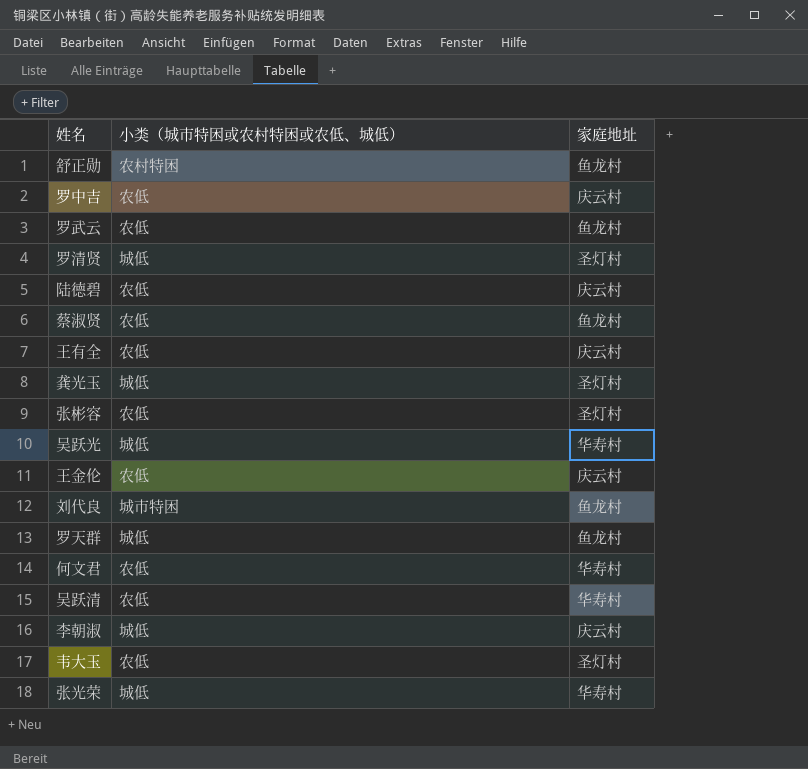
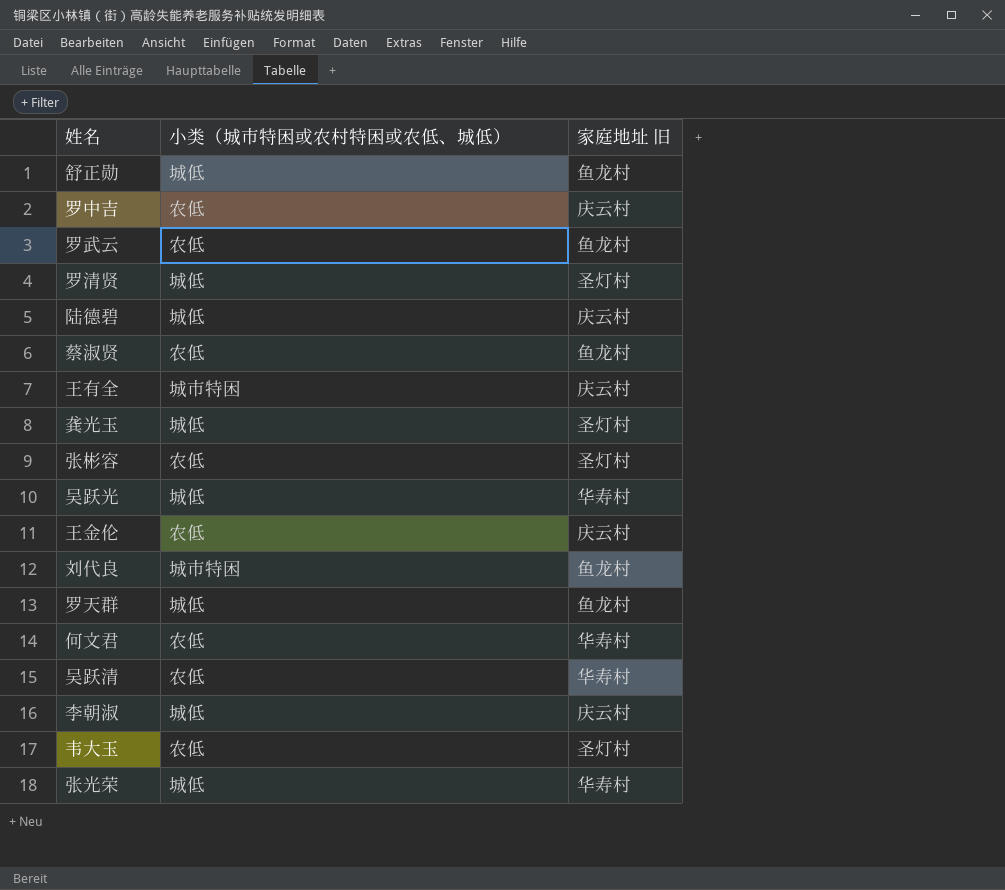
column name: 家庭地址 -> 家庭地址 旧
舒正勋 | 小类（城市特困或农村特困或农低、城低）: 农村特困 -> 城低
陆德碧 | 小类（城市特困或农村特困或农低、城低）: 农低 -> 城低
王有全 | 小类（城市特困或农村特困或农低、城低）: 农低 -> 城市特困

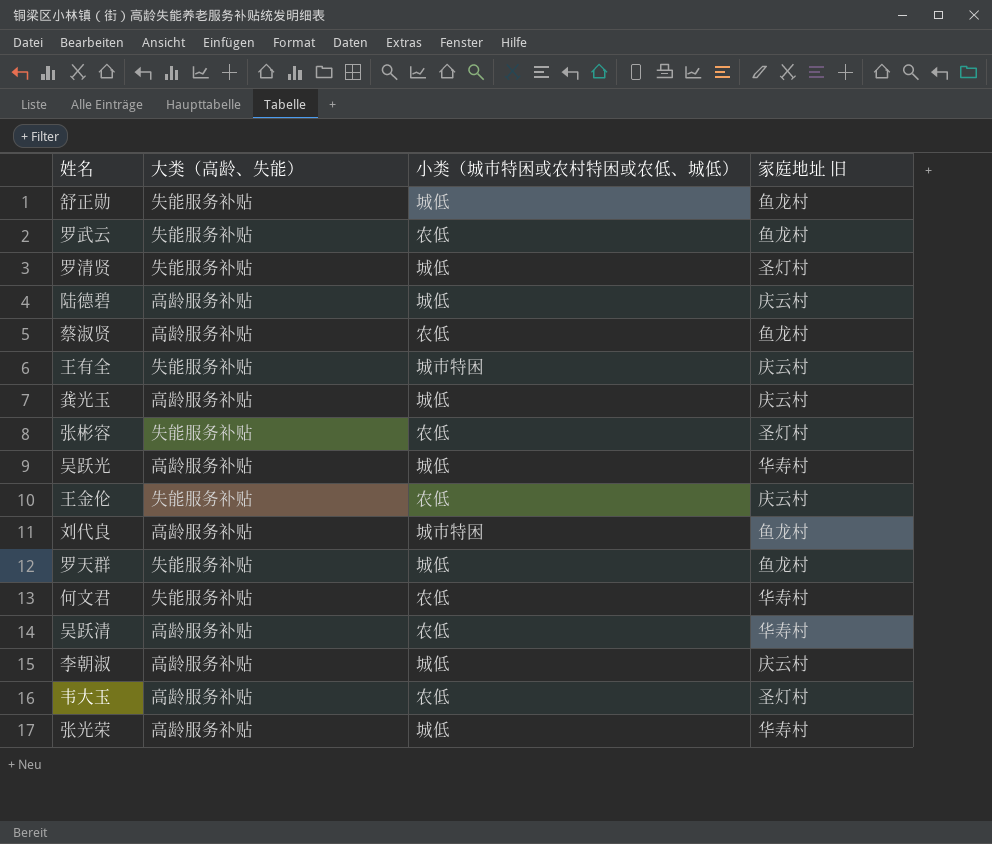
column 大类（高龄、失能） | position: none -> 2
row 罗中吉: 农低 | 庆云村 -> none
龚光玉 | 家庭地址 旧: 圣灯村 -> 庆云村

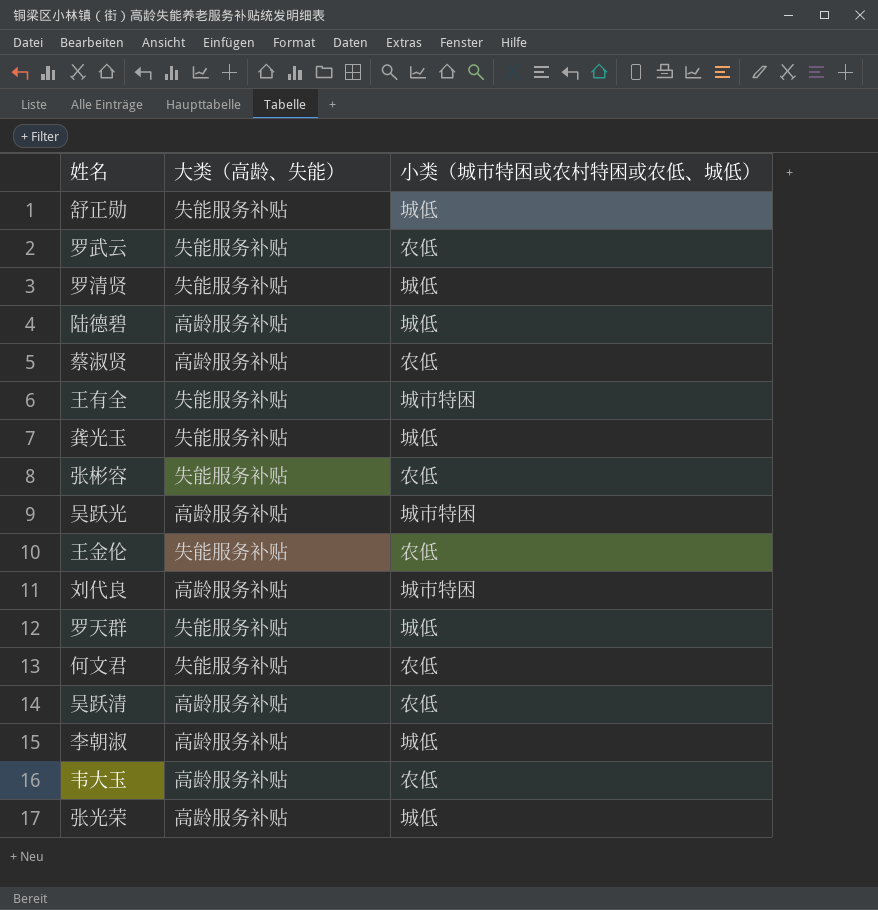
column 家庭地址 旧 | position: 4 -> none
龚光玉 | 大类（高龄、失能）: 高龄服务补贴 -> 失能服务补贴
吴跃光 | 小类（城市特困或农村特困或农低、城低）: 城低 -> 城市特困

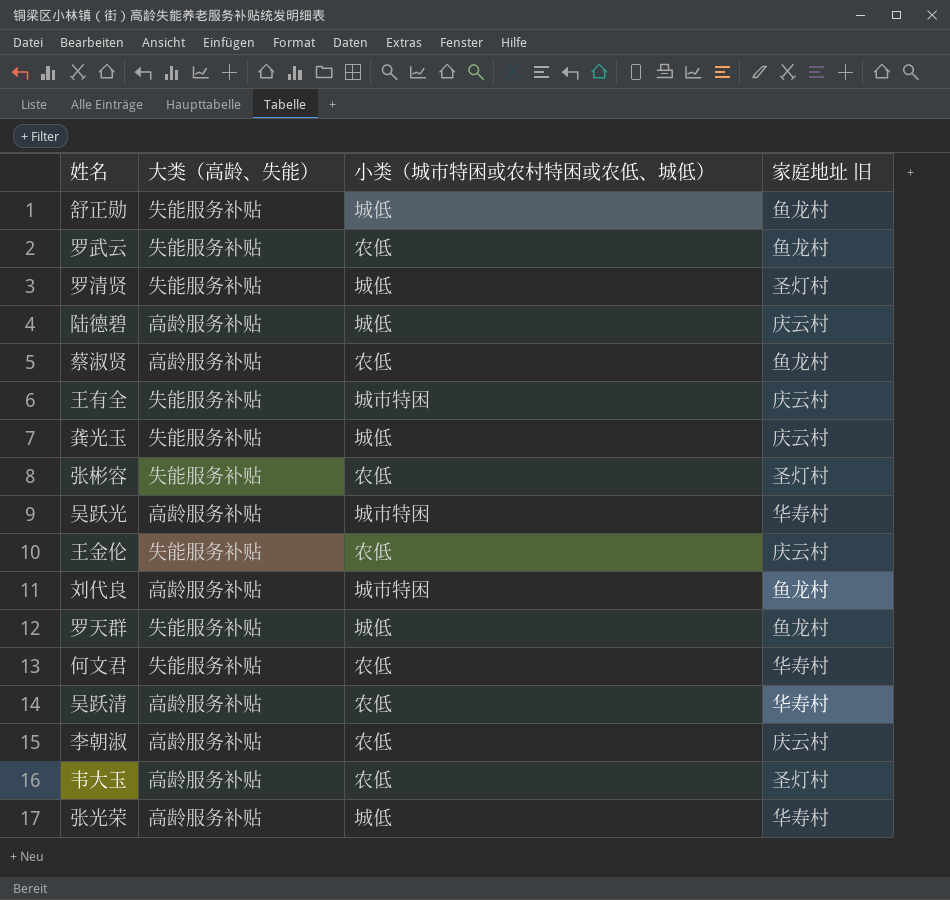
column 家庭地址 旧 | position: none -> 4
李朝淑 | 小类（城市特困或农村特困或农低、城低）: 城低 -> 农低

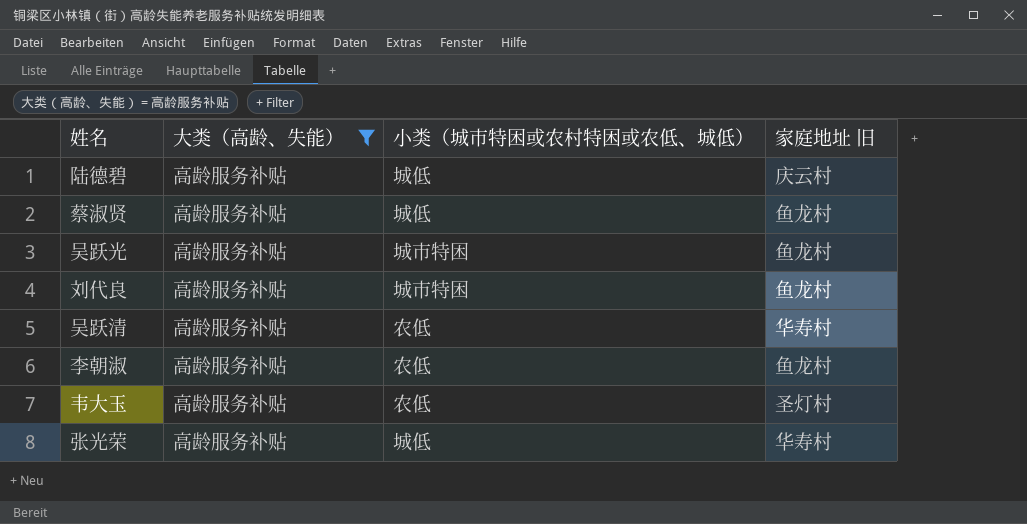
filter: none -> 大类（高龄、失能） = 高龄服务补贴
蔡淑贤 | 小类（城市特困或农村特困或农低、城低）: 农低 -> 城低
吴跃光 | 家庭地址 旧: 华寿村 -> 鱼龙村
李朝淑 | 家庭地址 旧: 庆云村 -> 鱼龙村

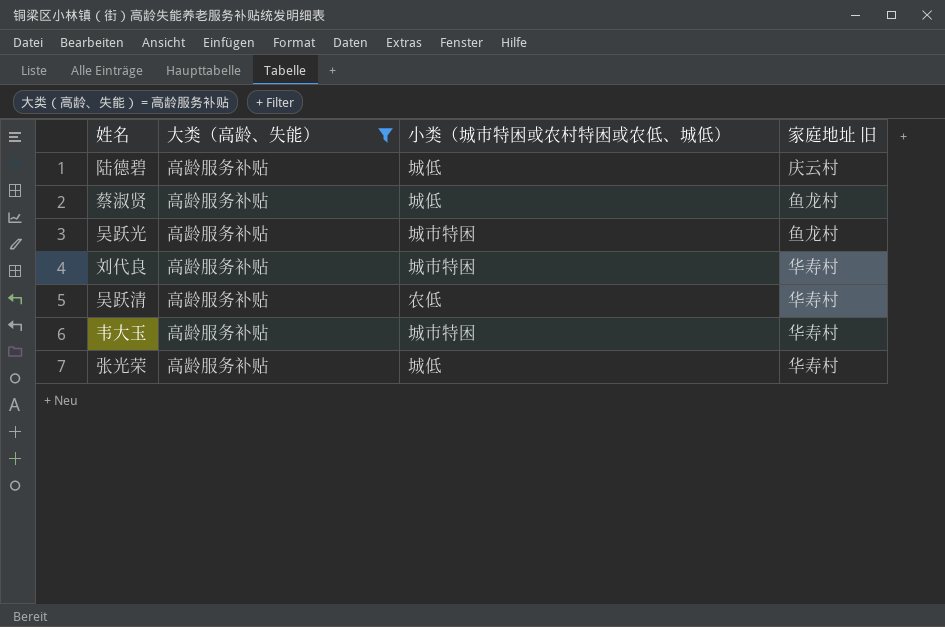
row 李朝淑: 高龄服务补贴 | 农低 | 鱼龙村 -> none
刘代良 | 家庭地址 旧: 鱼龙村 -> 华寿村
韦大玉 | 小类（城市特困或农村特困或农低、城低）: 农低 -> 城市特困
韦大玉 | 家庭地址 旧: 圣灯村 -> 华寿村

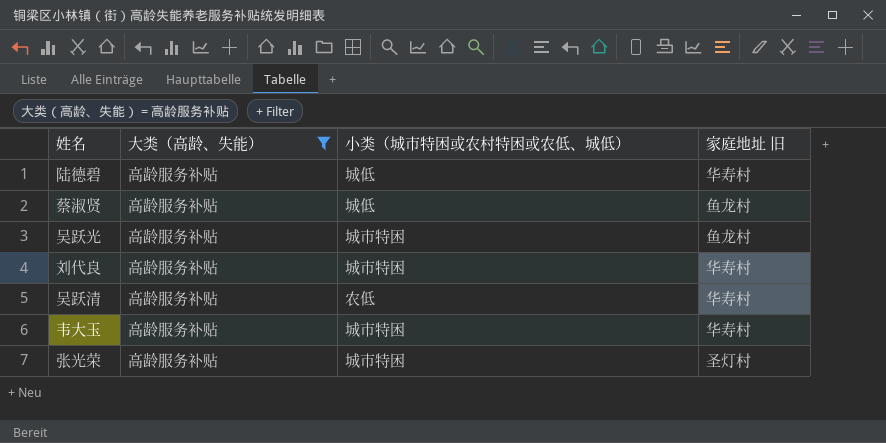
陆德碧 | 家庭地址 旧: 庆云村 -> 华寿村
张光荣 | 小类（城市特困或农村特困或农低、城低）: 城低 -> 城市特困
张光荣 | 家庭地址 旧: 华寿村 -> 圣灯村

